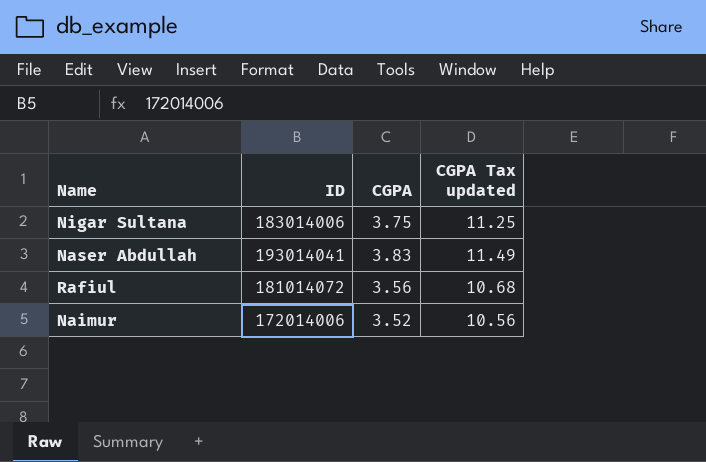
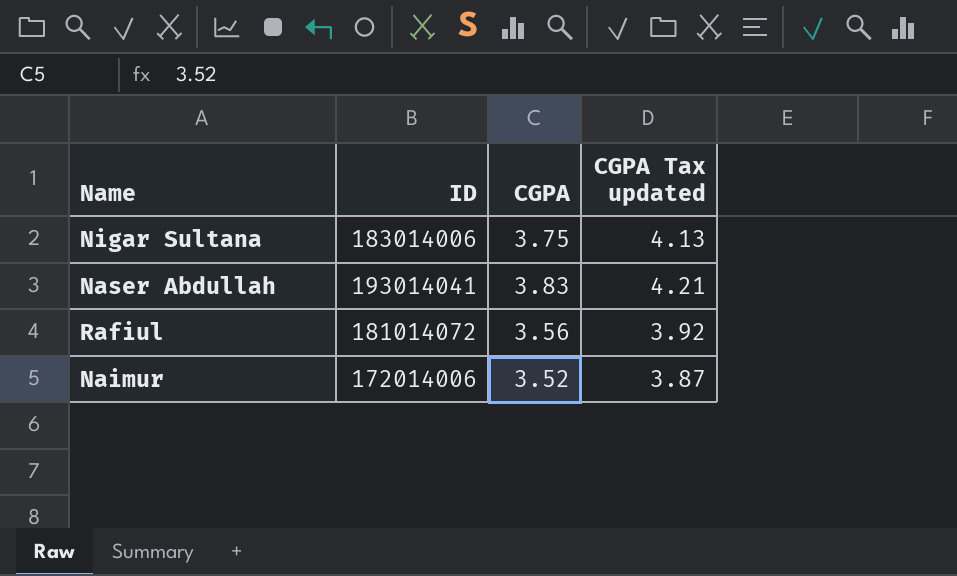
column CGPA Tax updated | formula: [CGPA] * 3 -> [CGPA] * 1.1

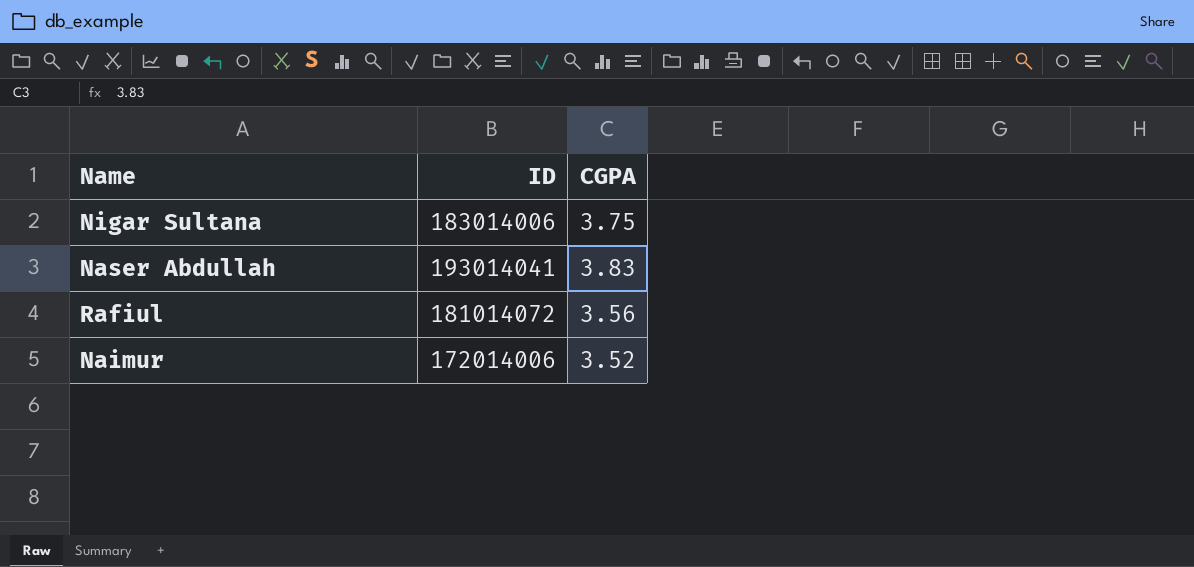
column CGPA Tax updated | formula: [CGPA] * 1.1 -> none

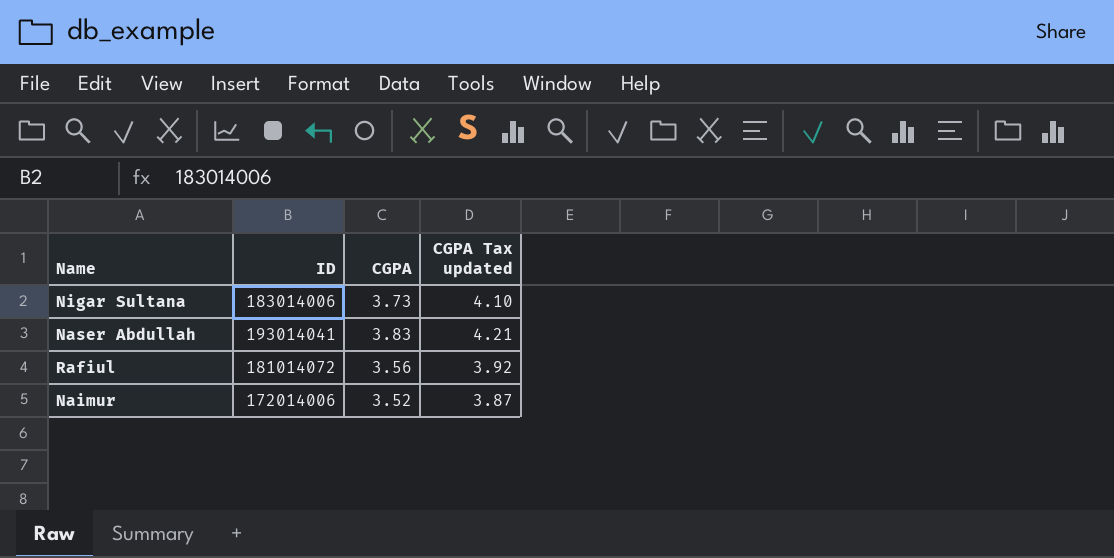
column CGPA Tax updated | formula: none -> [CGPA] * 1.1
Nigar Sultana | CGPA: 3.75 -> 3.73

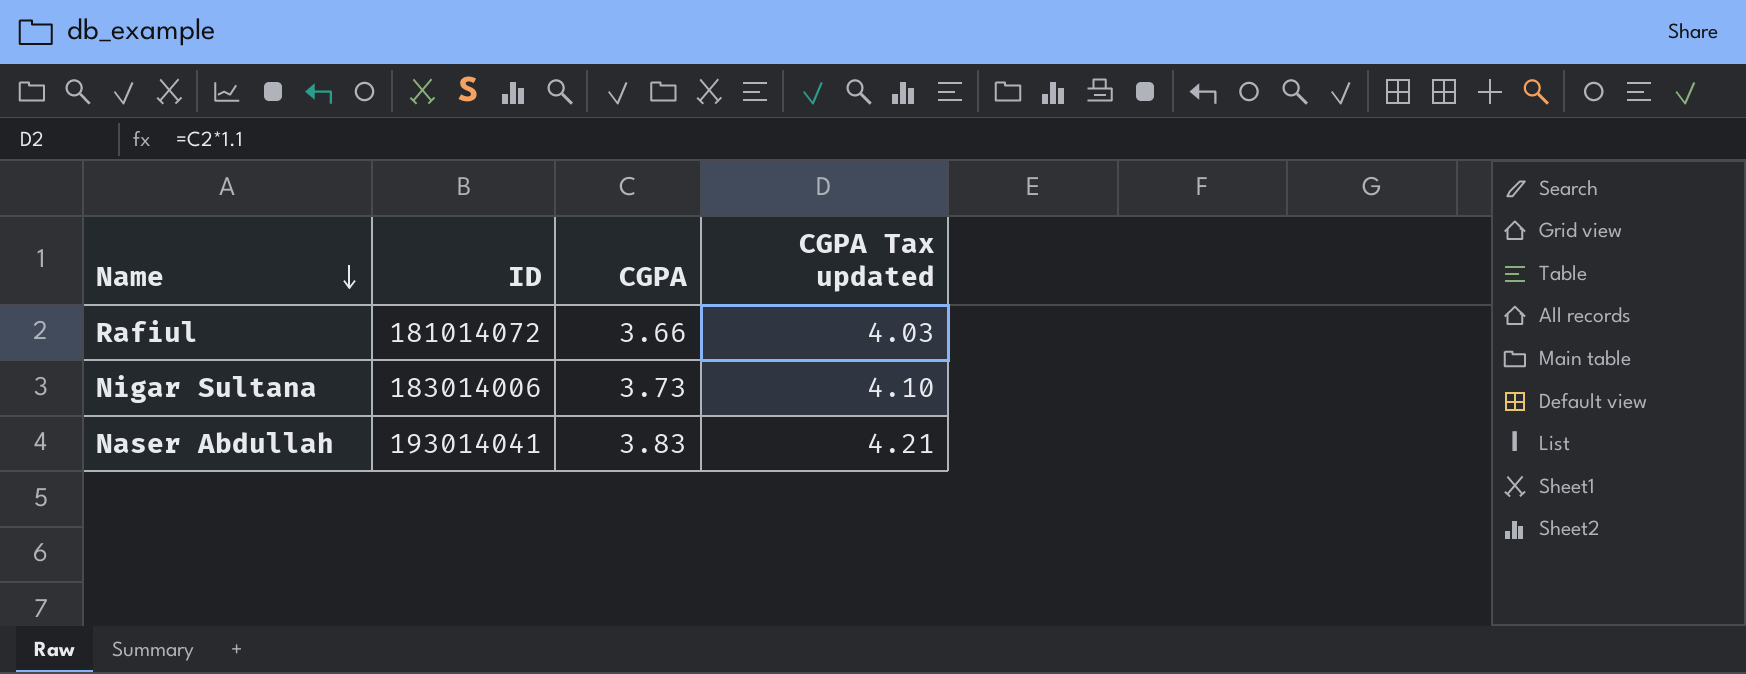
row order: none -> Name descending
row Naimur: 172014006 | 3.52 | 3.87 -> none
Rafiul | CGPA: 3.56 -> 3.66
Rafiul | CGPA Tax updated: 3.92 -> 4.03

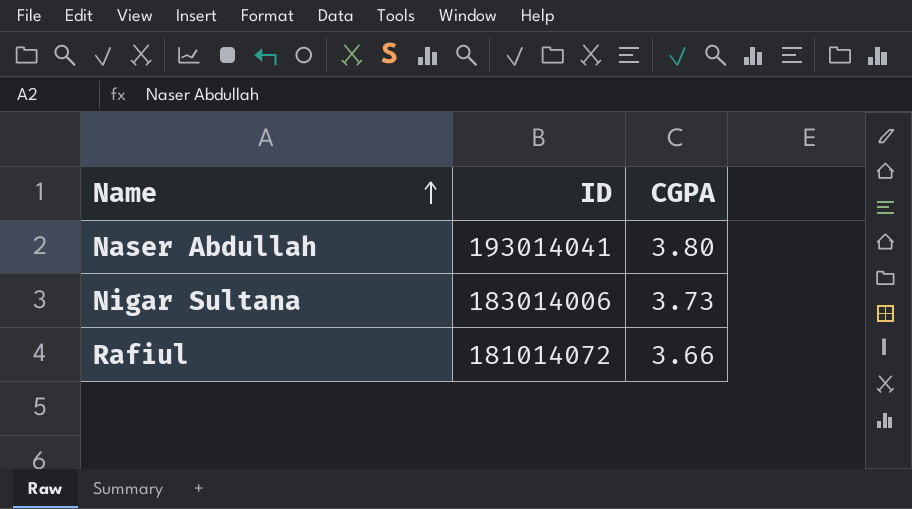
row order: Name descending -> Name ascending
column CGPA Tax updated | formula: [CGPA] * 1.1 -> none
Naser Abdullah | CGPA: 3.83 -> 3.80

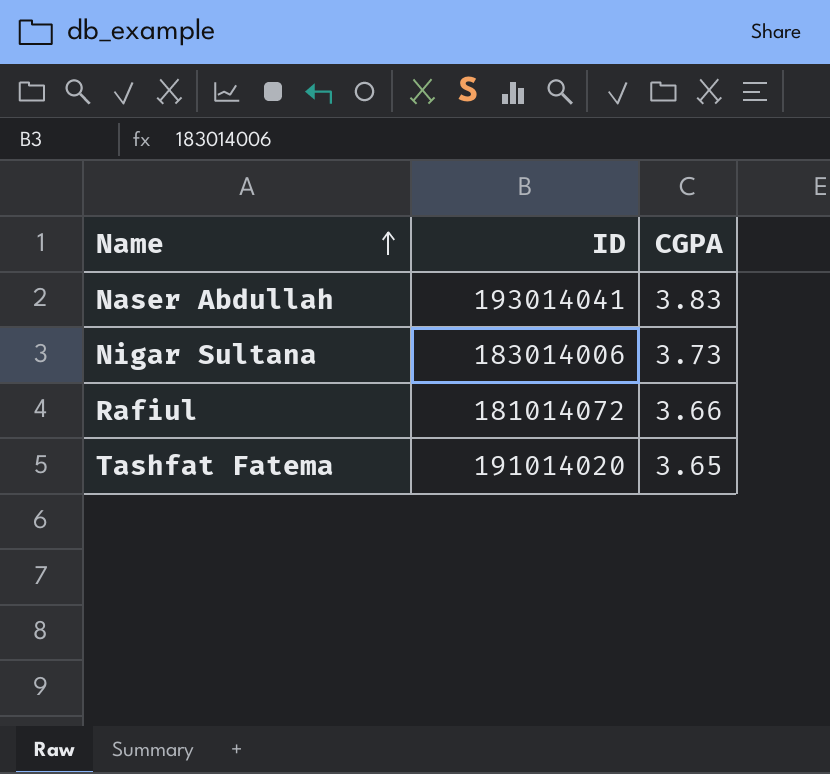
Naser Abdullah | CGPA: 3.80 -> 3.83
row Tashfat Fatema: none -> 191014020 | 3.65

